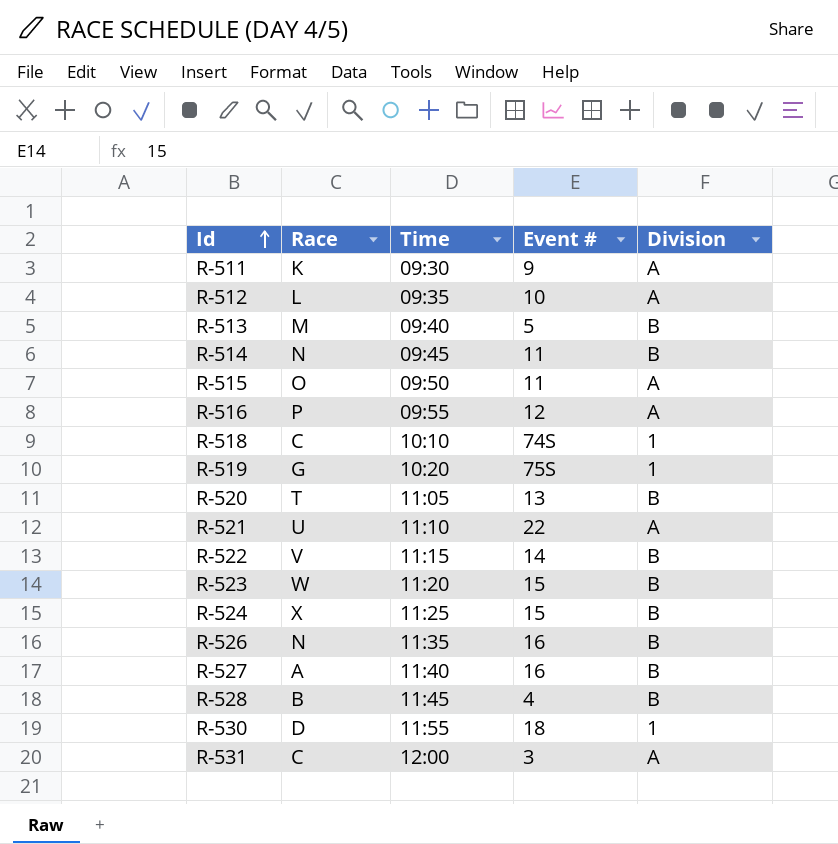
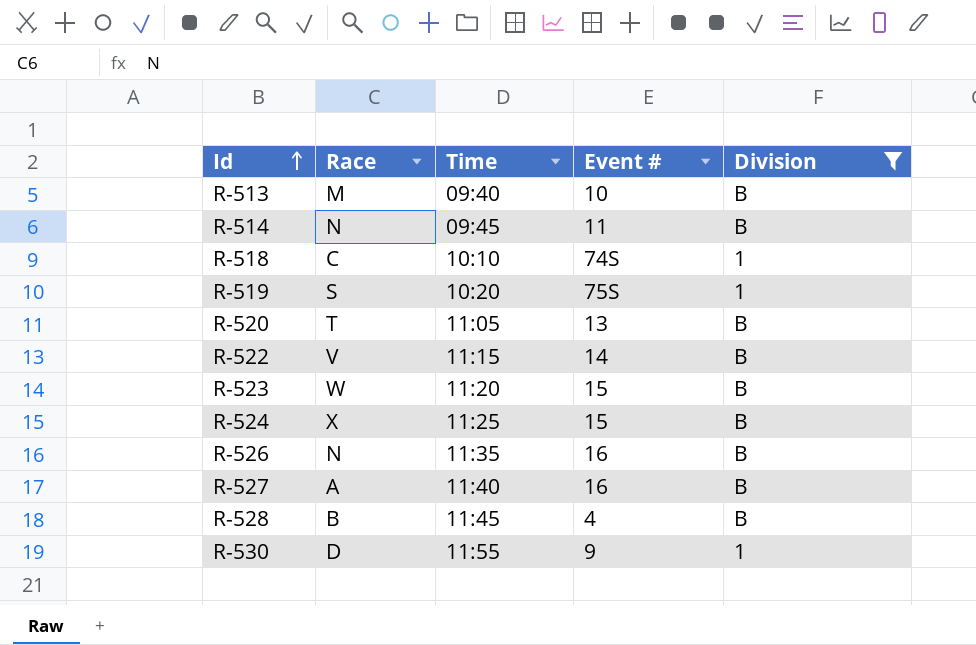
filter: none -> Division != A
R-513 | Event #: 5 -> 10
R-519 | Race: G -> S
R-530 | Event #: 18 -> 9

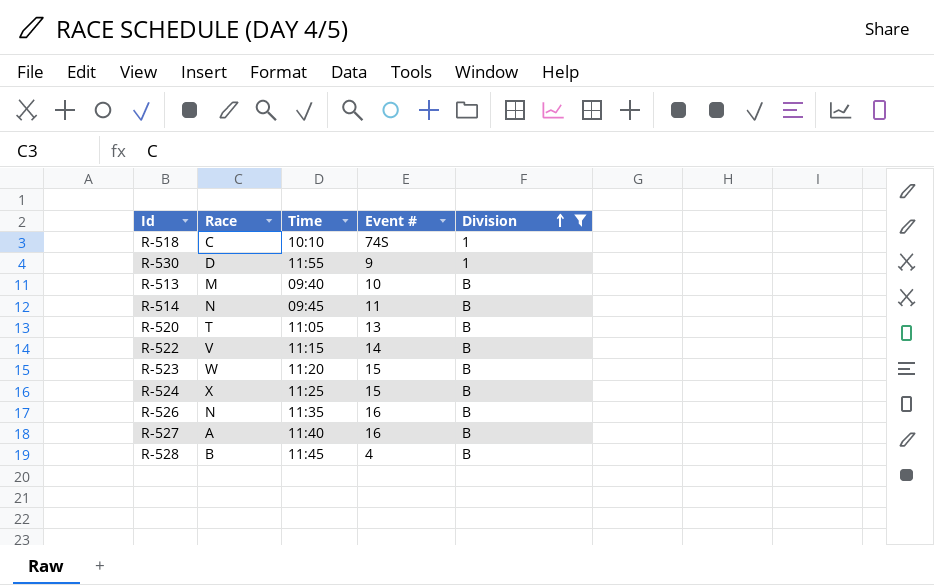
row order: Id ascending -> Division ascending
row R-519: S | 10:20 | 75S | 1 -> none

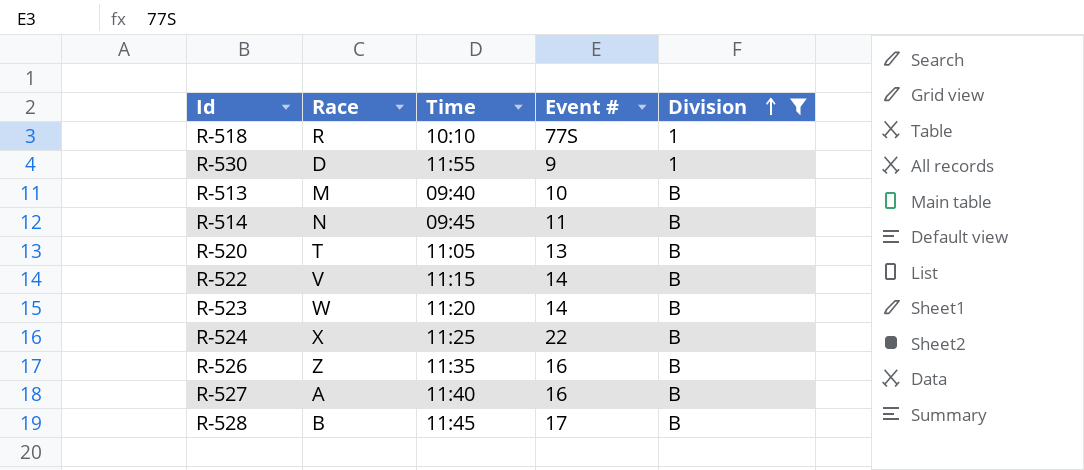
R-518 | Race: C -> R
R-518 | Event #: 74S -> 77S
R-523 | Event #: 15 -> 14
R-524 | Event #: 15 -> 22
R-526 | Race: N -> Z
R-528 | Event #: 4 -> 17

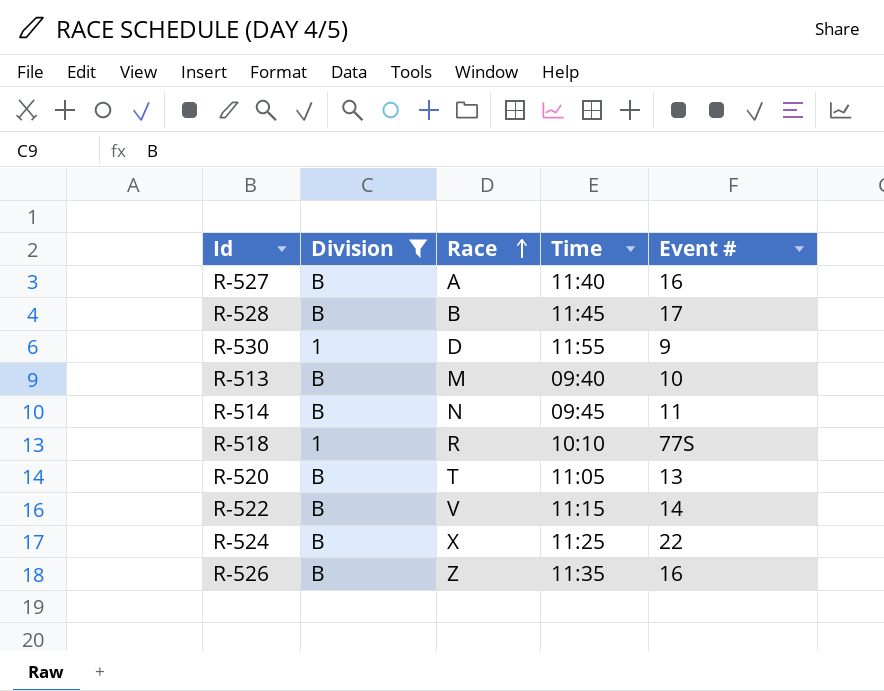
row order: Division ascending -> Race ascending
column Division | position: 5 -> 2
row R-523: W | 11:20 | 14 | B -> none

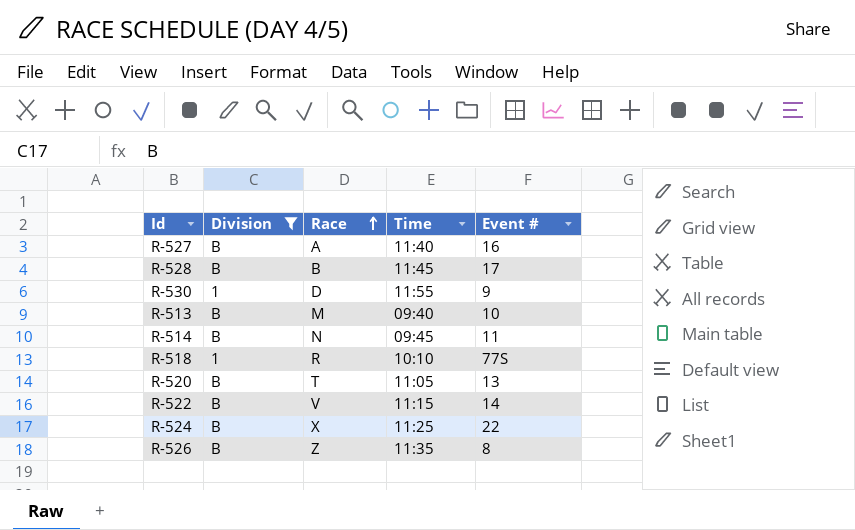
R-526 | Event #: 16 -> 8

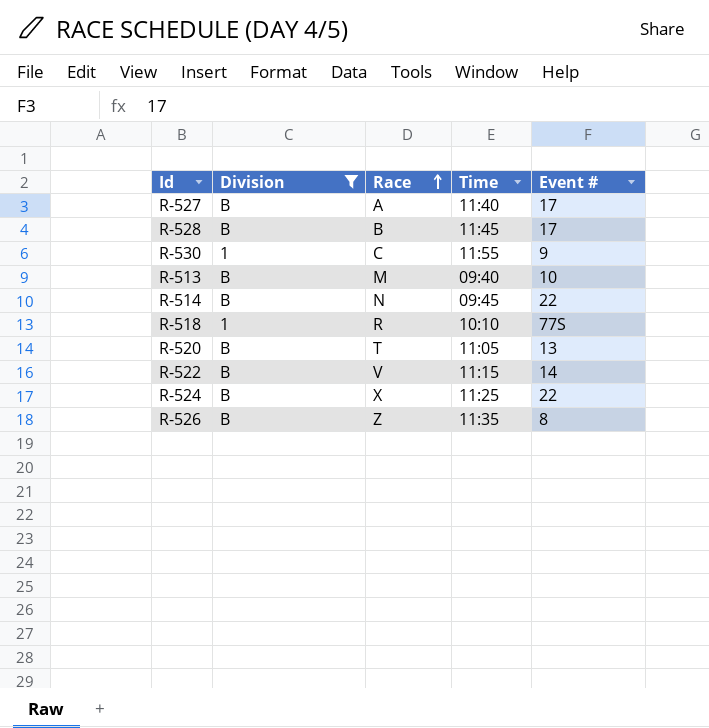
R-527 | Event #: 16 -> 17
R-530 | Race: D -> C
R-514 | Event #: 11 -> 22

